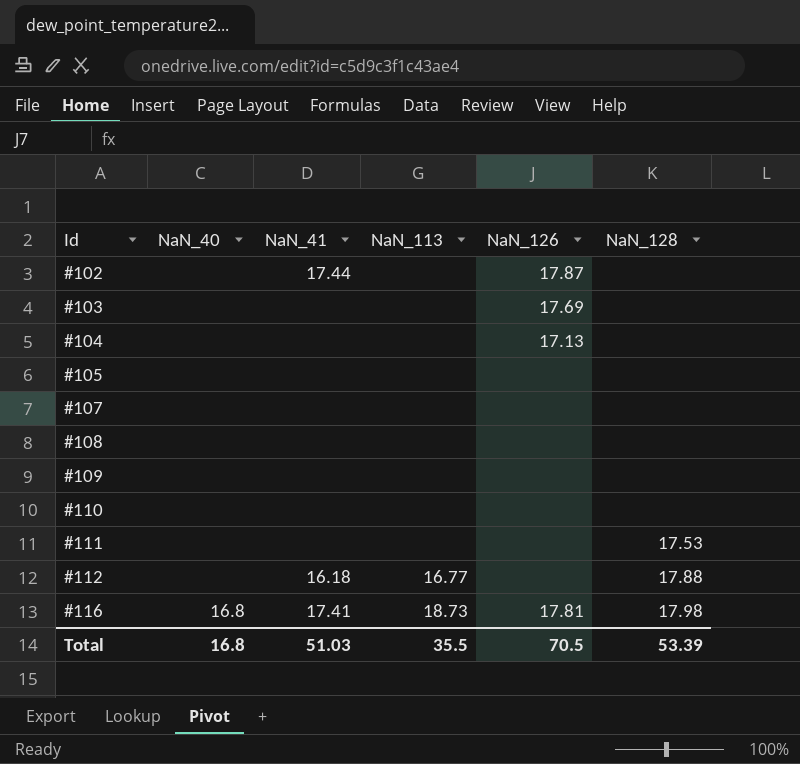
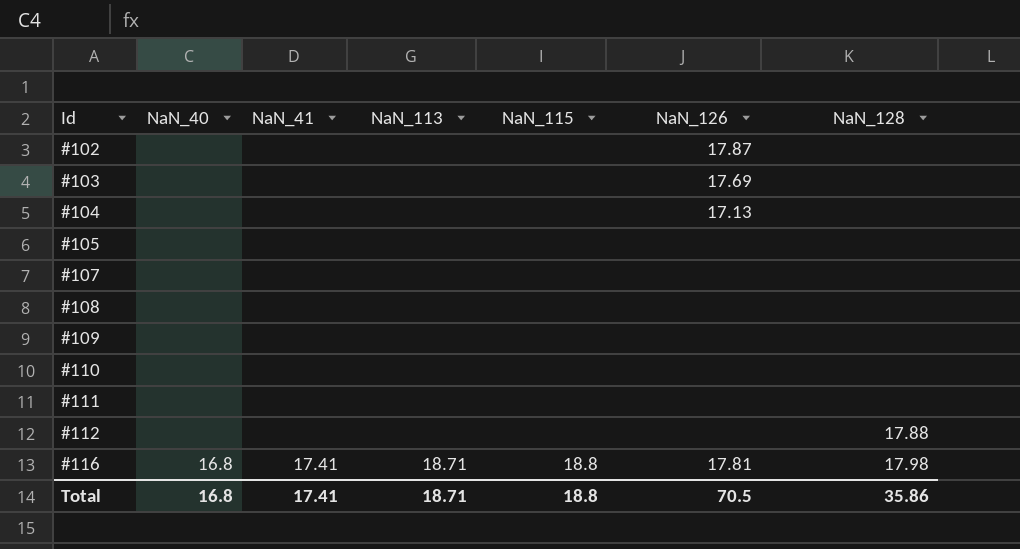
column NaN_115 | position: none -> 5
#102 | NaN_41: 17.44 -> none
#111 | NaN_128: 17.53 -> none
#112 | NaN_41: 16.18 -> none
#112 | NaN_113: 16.77 -> none
#116 | NaN_113: 18.73 -> 18.71
Total | NaN_41: 51.03 -> 17.41
Total | NaN_113: 35.5 -> 18.71
Total | NaN_128: 53.39 -> 35.86

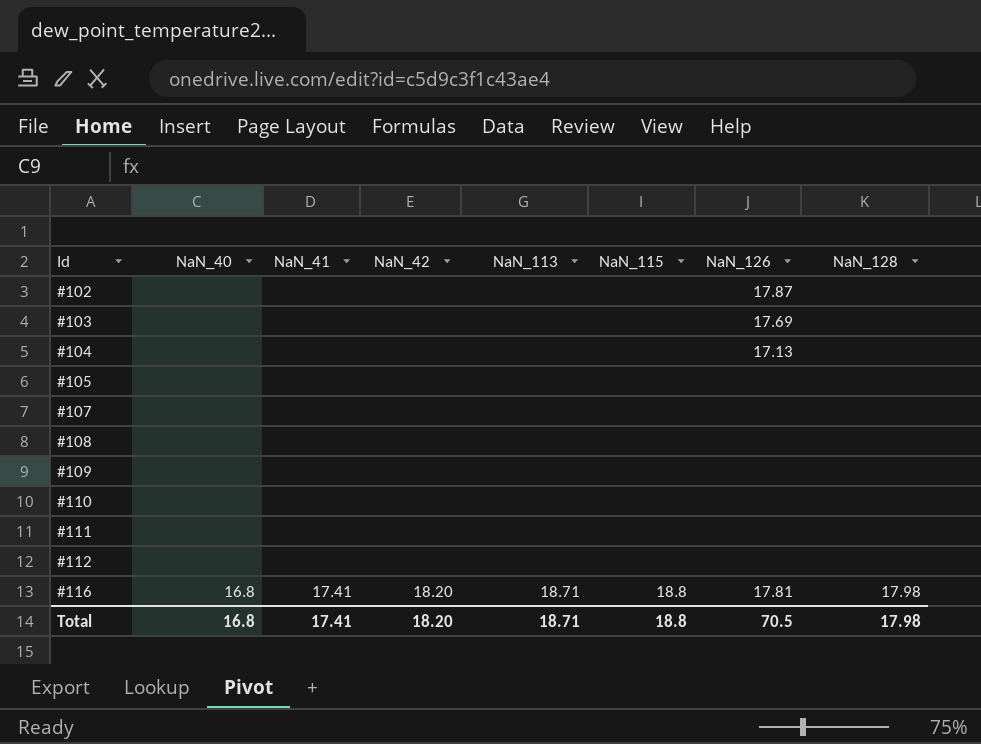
column NaN_42 | position: none -> 4
#112 | NaN_128: 17.88 -> none
Total | NaN_128: 35.86 -> 17.98

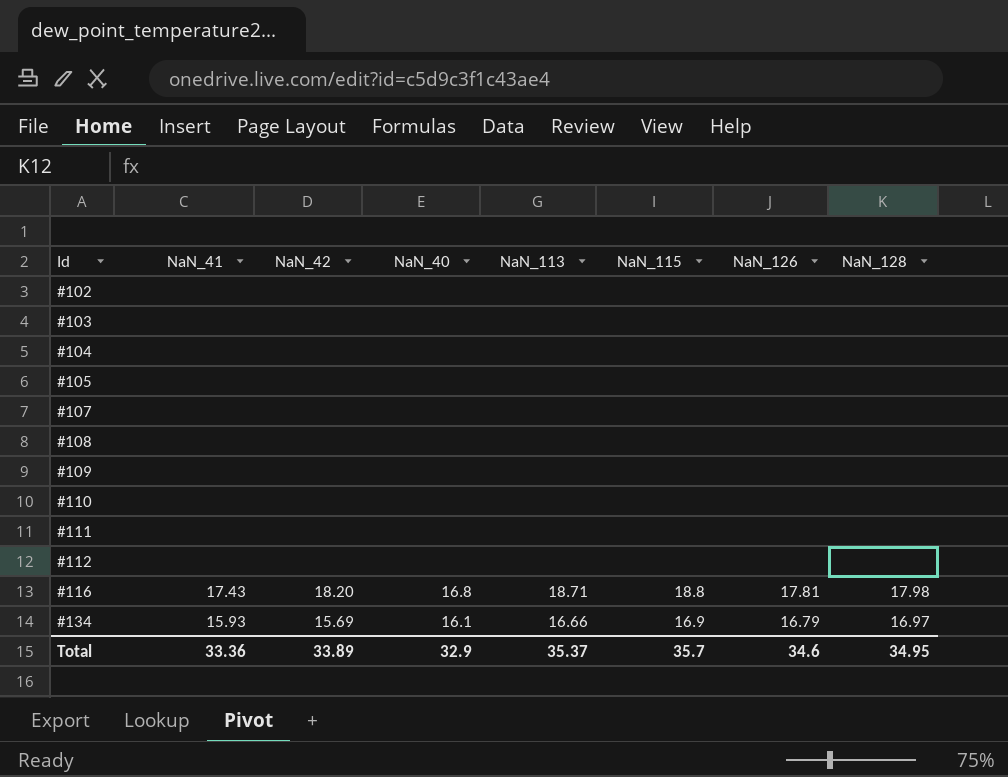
column NaN_40 | position: 2 -> 4
#102 | NaN_126: 17.87 -> none
#103 | NaN_126: 17.69 -> none
#104 | NaN_126: 17.13 -> none
#116 | NaN_41: 17.41 -> 17.43
row #134: none -> 15.93 | 15.69 | 16.1 | 16.66 | 16.9 | 16.79 | 16.97
Total | NaN_41: 17.41 -> 33.36
Total | NaN_42: 18.20 -> 33.89
Total | NaN_40: 16.8 -> 32.9
Total | NaN_113: 18.71 -> 35.37
Total | NaN_115: 18.8 -> 35.7
Total | NaN_126: 70.5 -> 34.6
Total | NaN_128: 17.98 -> 34.95

